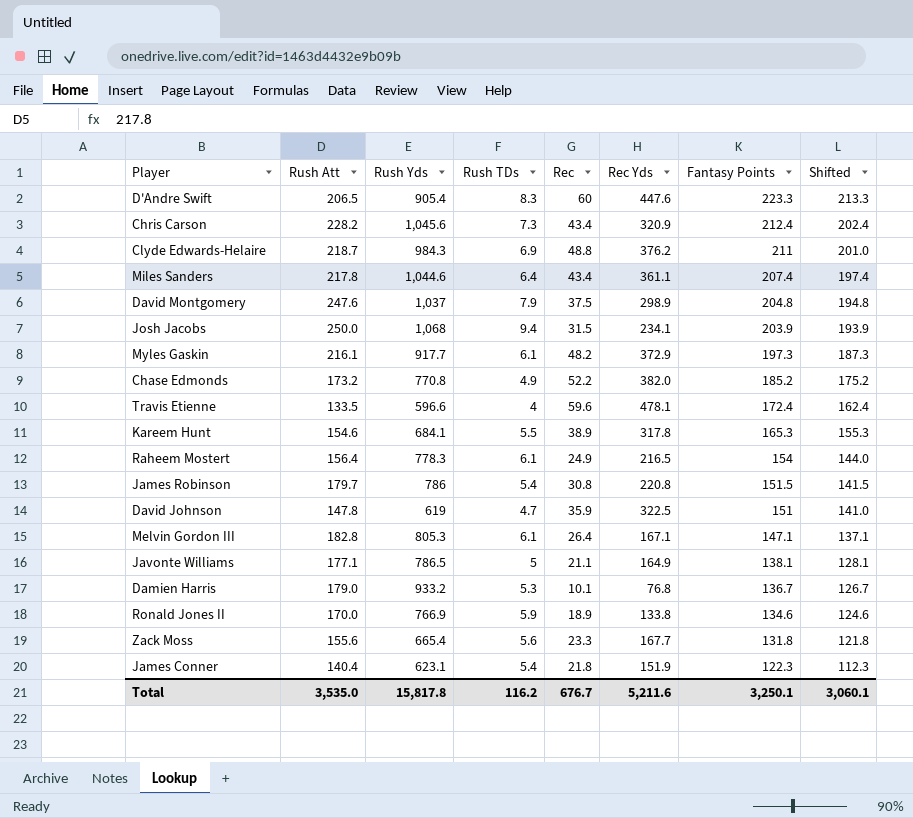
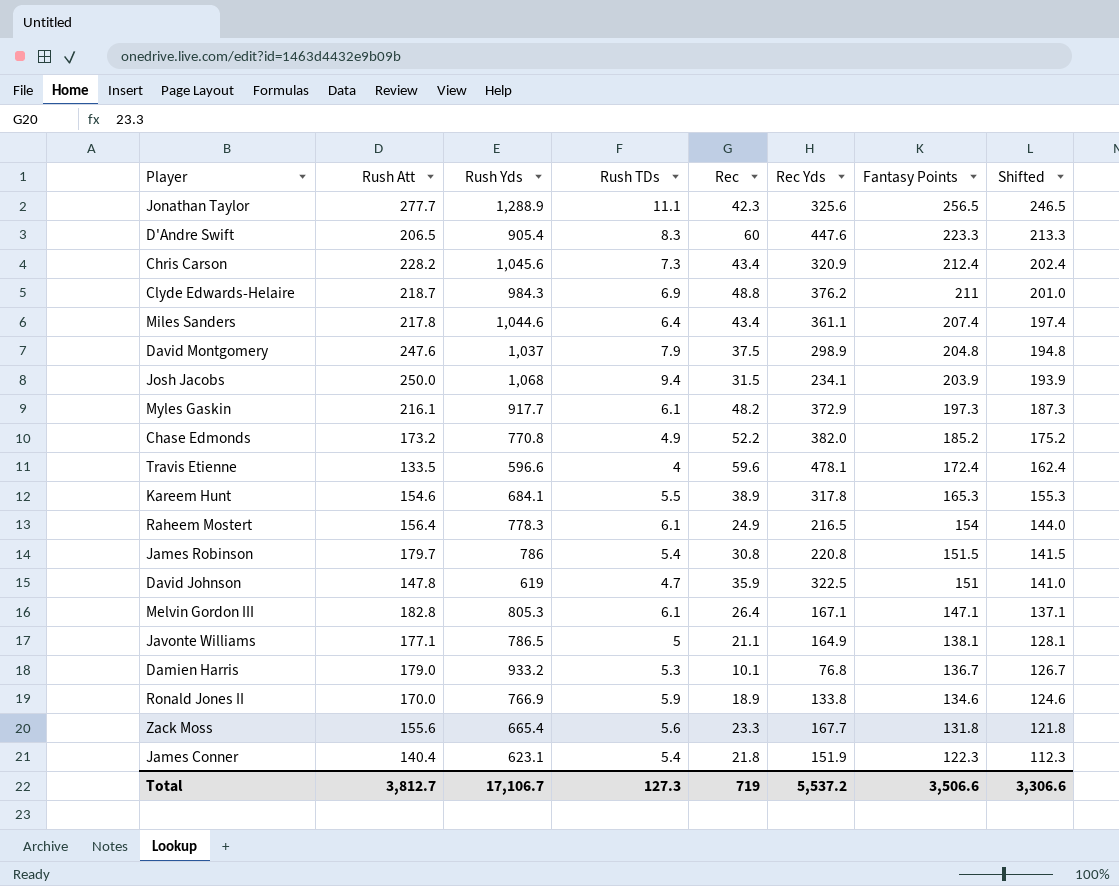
row Jonathan Taylor: none -> 277.7 | 1,288.9 | 11.1 | 42.3 | 325.6 | 256.5 | 246.5
Total | Rush Att: 3,535.0 -> 3,812.7
Total | Rush Yds: 15,817.8 -> 17,106.7
Total | Rush TDs: 116.2 -> 127.3
Total | Rec: 676.7 -> 719
Total | Rec Yds: 5,211.6 -> 5,537.2
Total | Fantasy Points: 3,250.1 -> 3,506.6
Total | Shifted: 3,060.1 -> 3,306.6

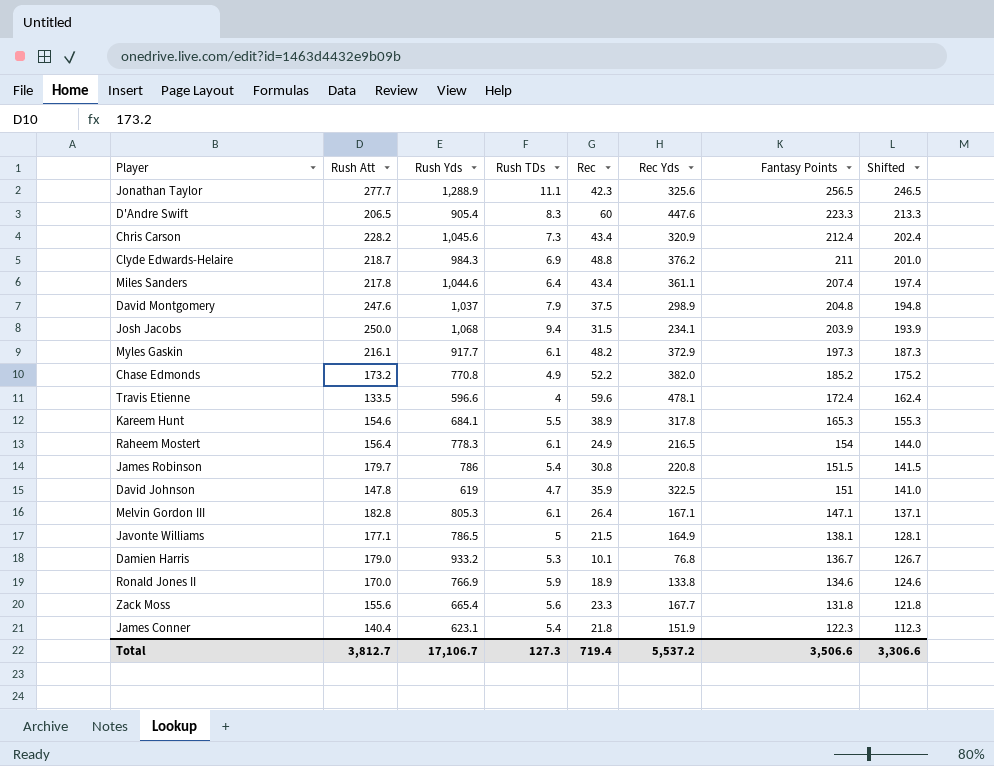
Javonte Williams | Rec: 21.1 -> 21.5
Total | Rec: 719 -> 719.4

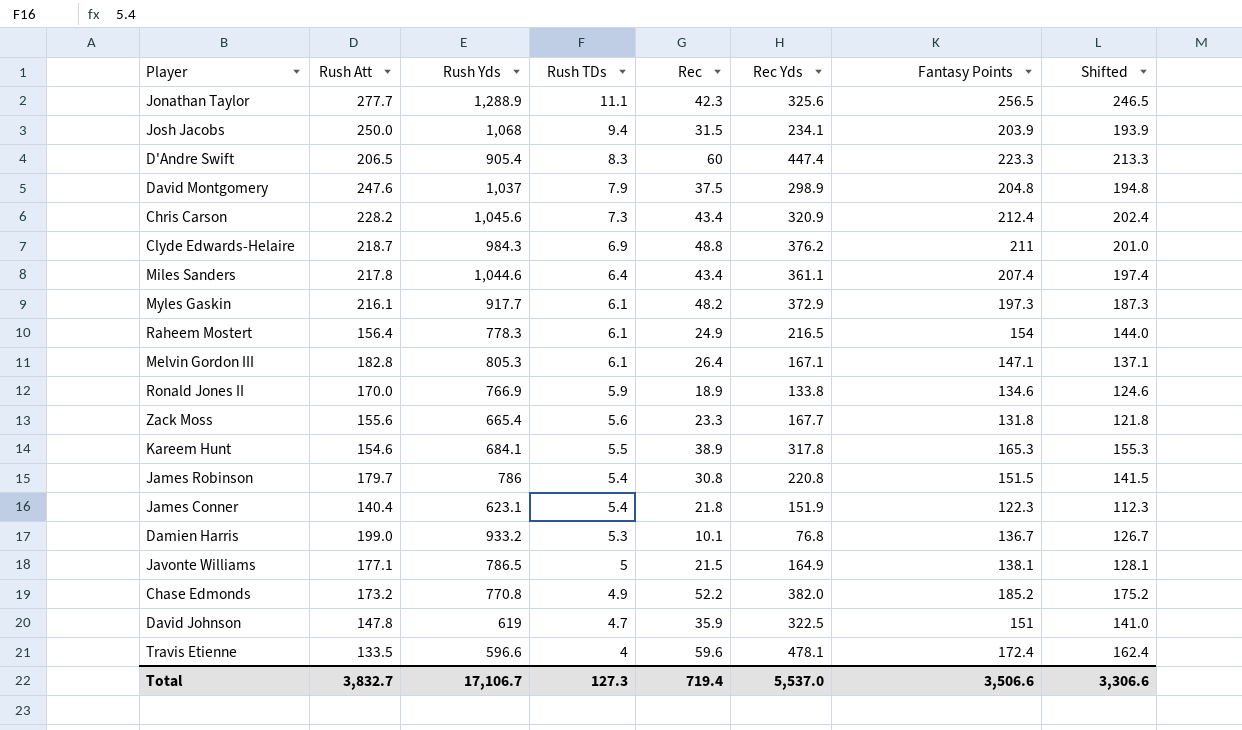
row order: Fantasy Points descending -> Rush TDs descending
D'Andre Swift | Rec Yds: 447.6 -> 447.4
Damien Harris | Rush Att: 179.0 -> 199.0
Total | Rush Att: 3,812.7 -> 3,832.7
Total | Rec Yds: 5,537.2 -> 5,537.0

